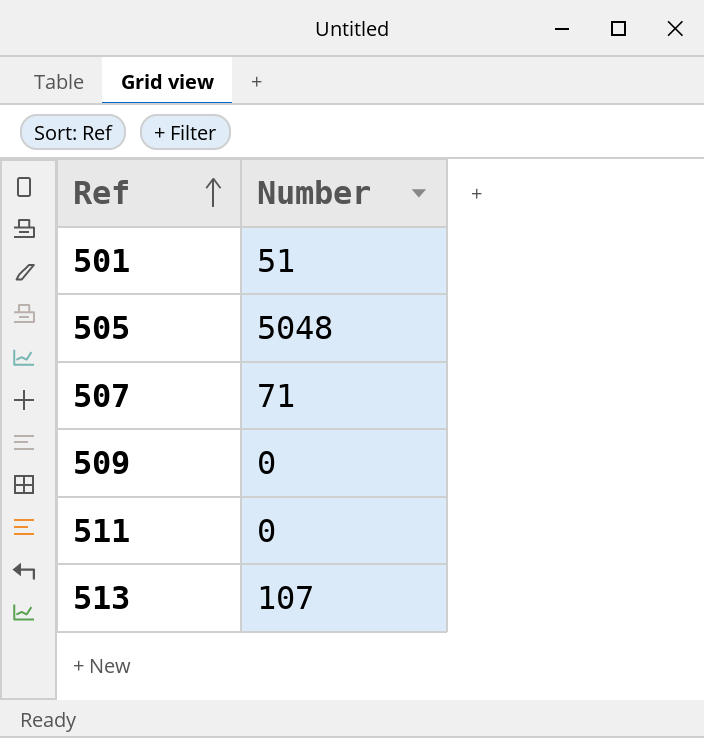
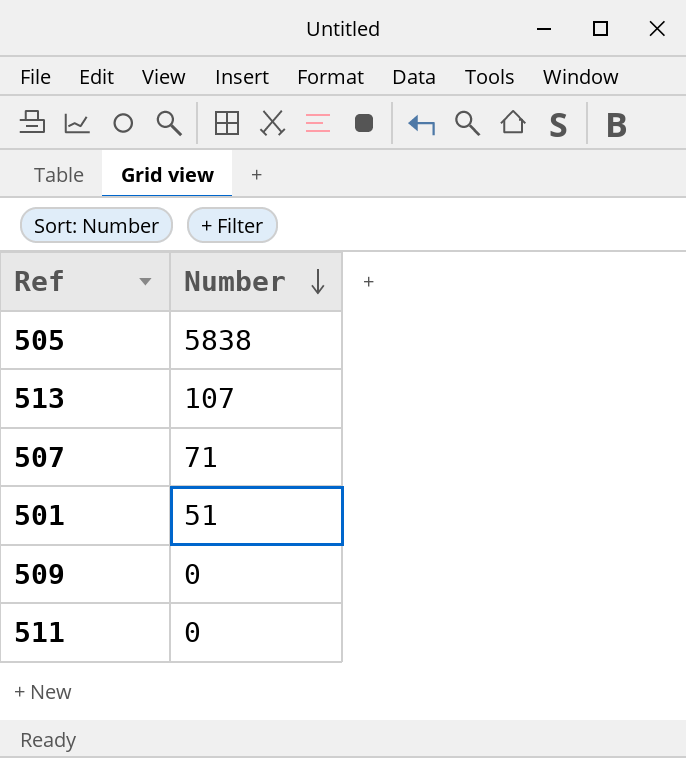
row order: Ref ascending -> Number descending
505 | Number: 5048 -> 5838

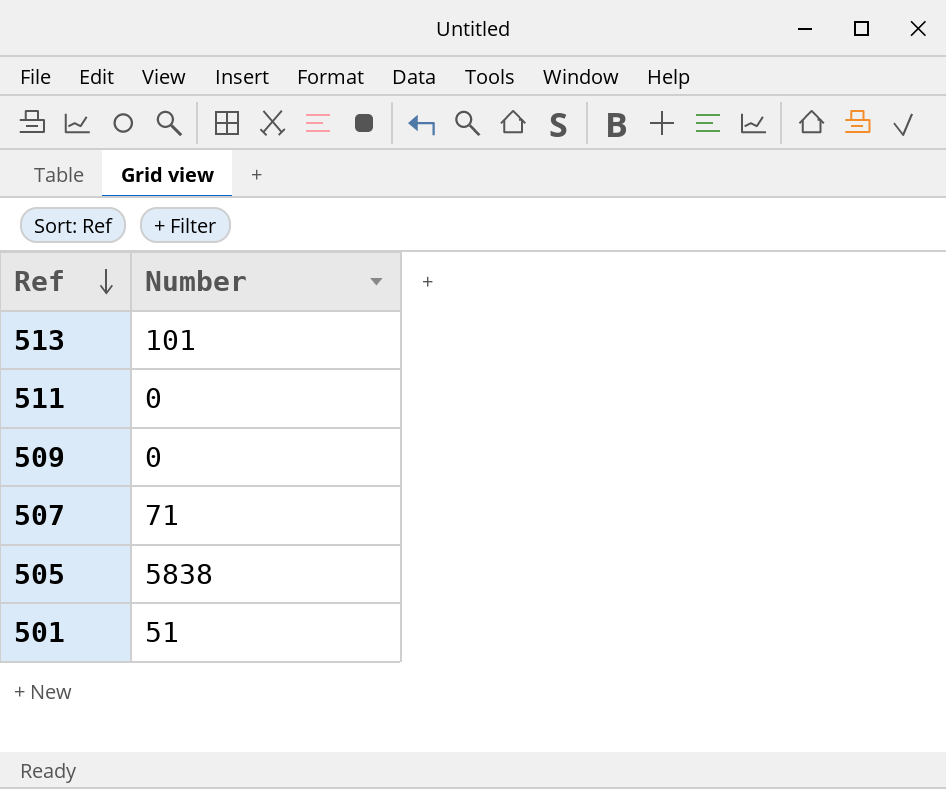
row order: Number descending -> Ref descending
513 | Number: 107 -> 101

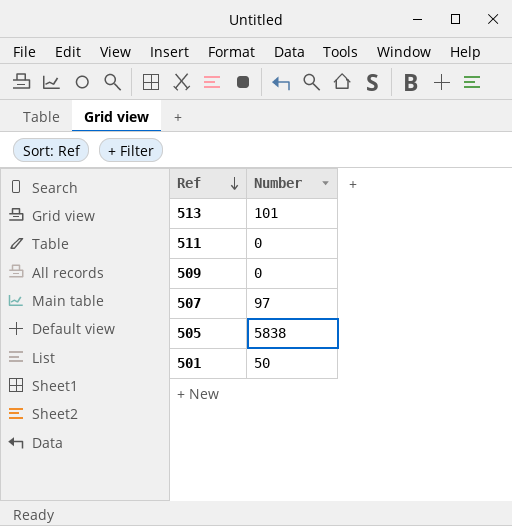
507 | Number: 71 -> 97
501 | Number: 51 -> 50

